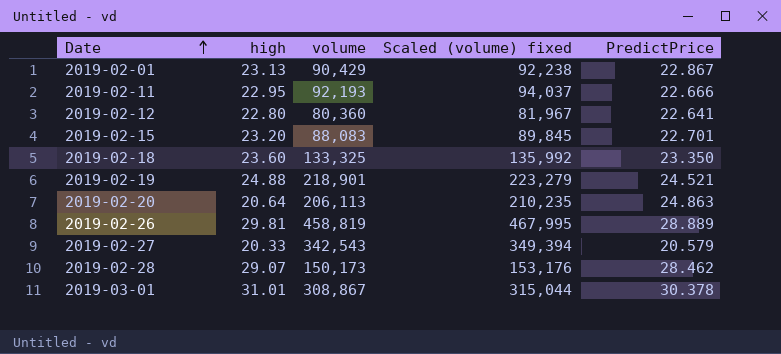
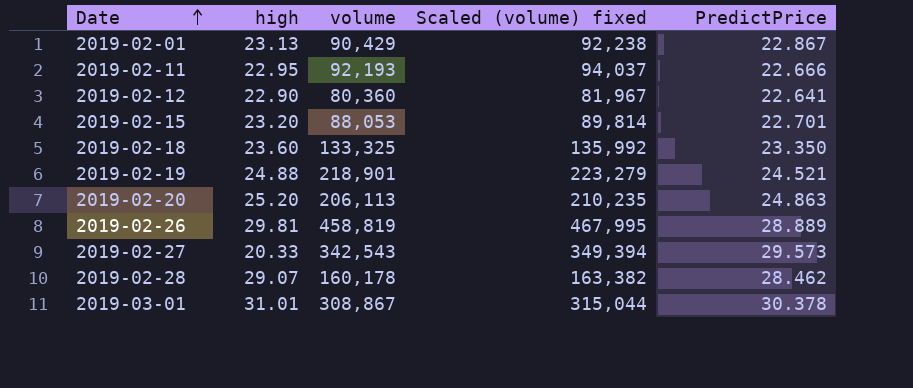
2019-02-12 | high: 22.80 -> 22.90
2019-02-15 | volume: 88,083 -> 88,053
2019-02-15 | Scaled (volume) fixed: 89,845 -> 89,814
2019-02-20 | high: 20.64 -> 25.20
2019-02-27 | PredictPrice: 20.579 -> 29.573
2019-02-28 | volume: 150,173 -> 160,178
2019-02-28 | Scaled (volume) fixed: 153,176 -> 163,382

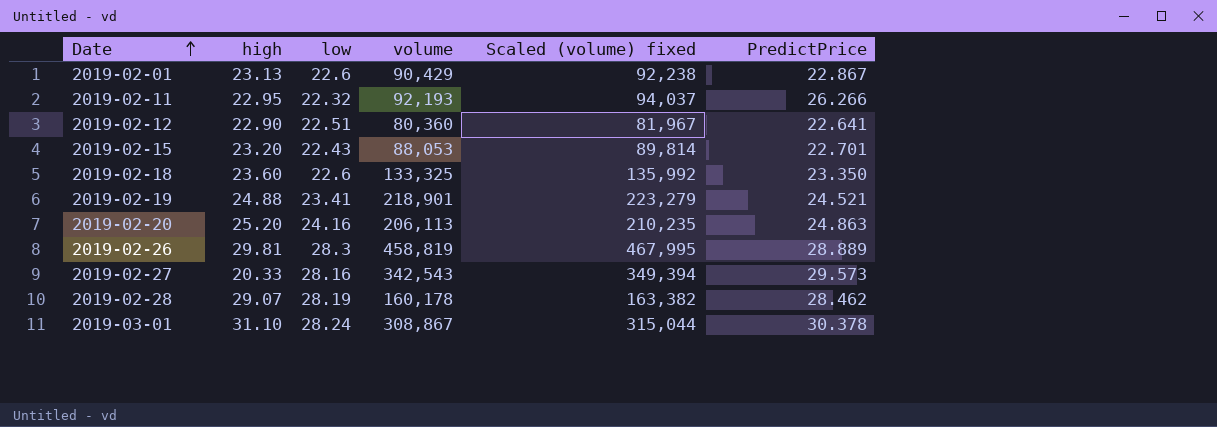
column low | position: none -> 3
2019-02-11 | PredictPrice: 22.666 -> 26.266
2019-03-01 | high: 31.01 -> 31.10

